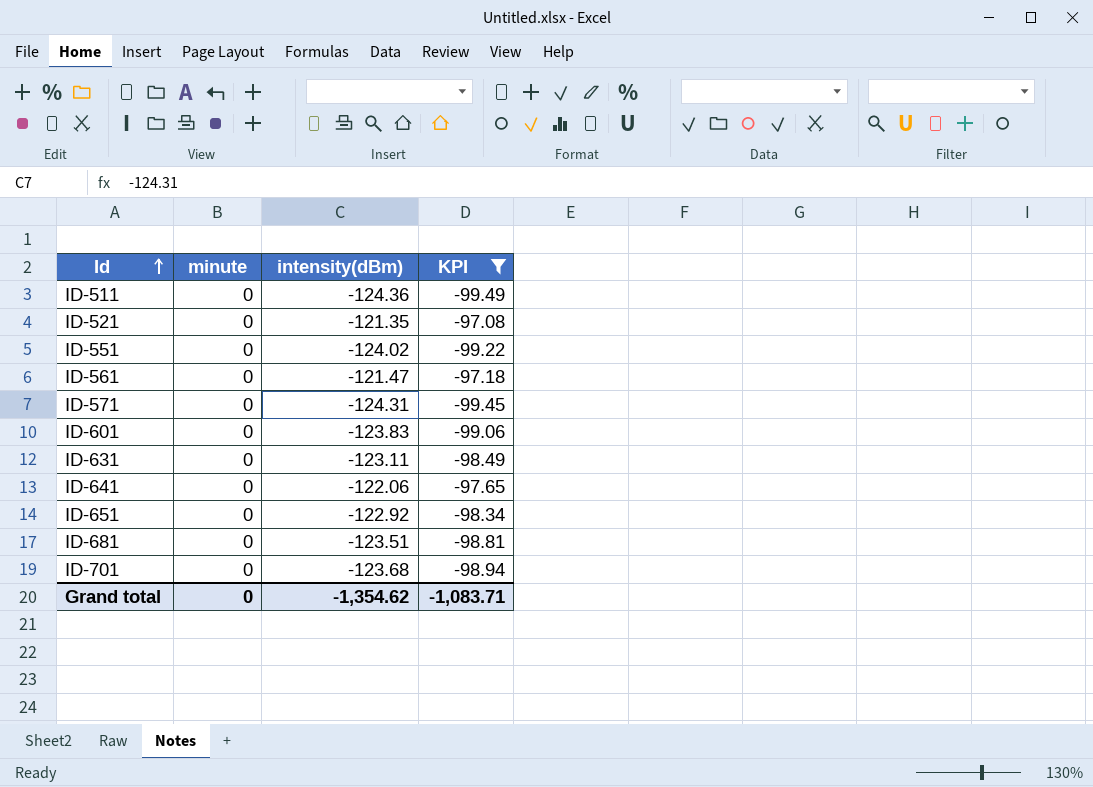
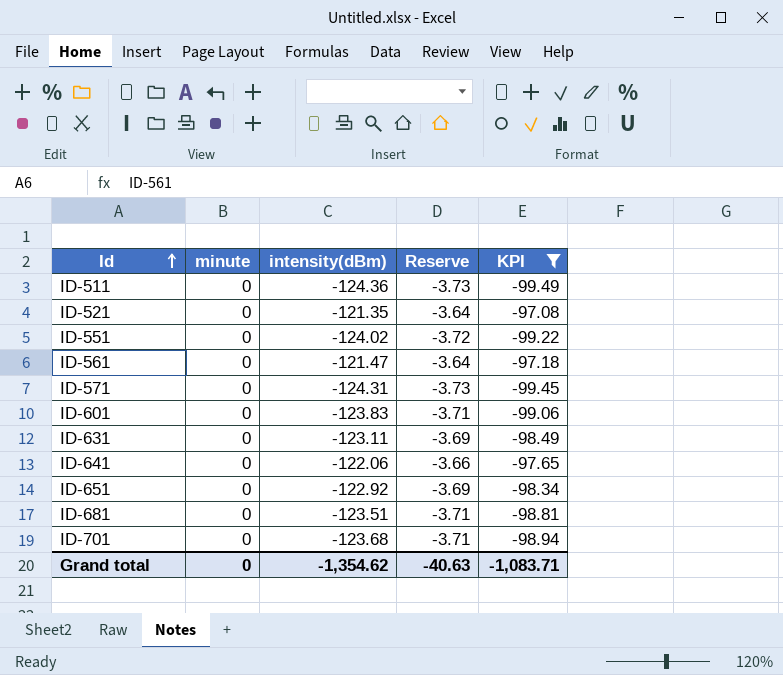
column Reserve | formula: none -> [intensity(dBm)] * 0.03

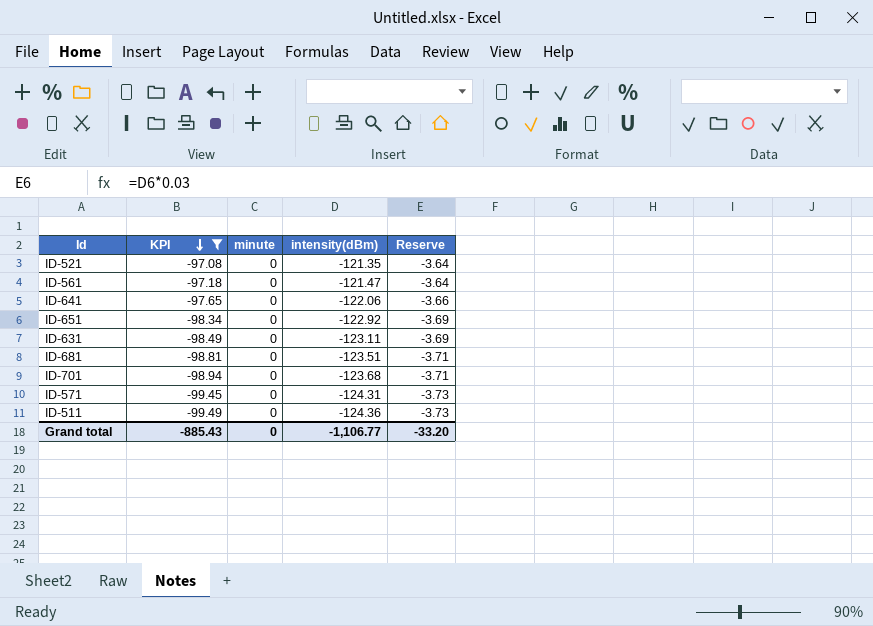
row order: Id ascending -> KPI descending
column KPI | position: 5 -> 2
row ID-551: 0 | -124.02 | -3.72 | -99.22 -> none
row ID-601: 0 | -123.83 | -3.71 | -99.06 -> none
Grand total | KPI: -1,083.71 -> -885.43
Grand total | intensity(dBm): -1,354.62 -> -1,106.77
Grand total | Reserve: -40.63 -> -33.20

